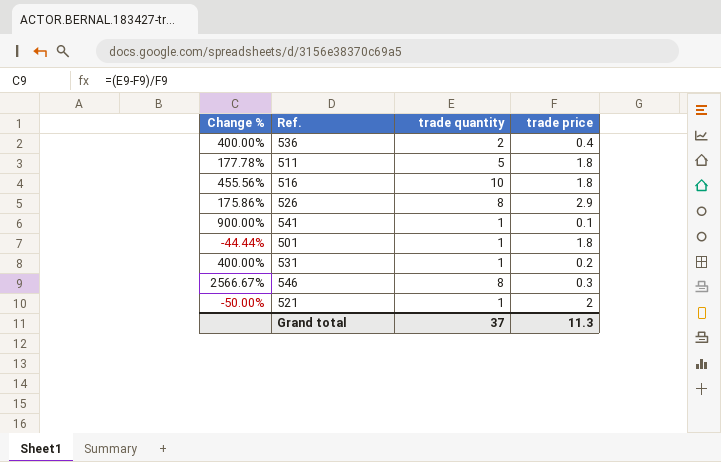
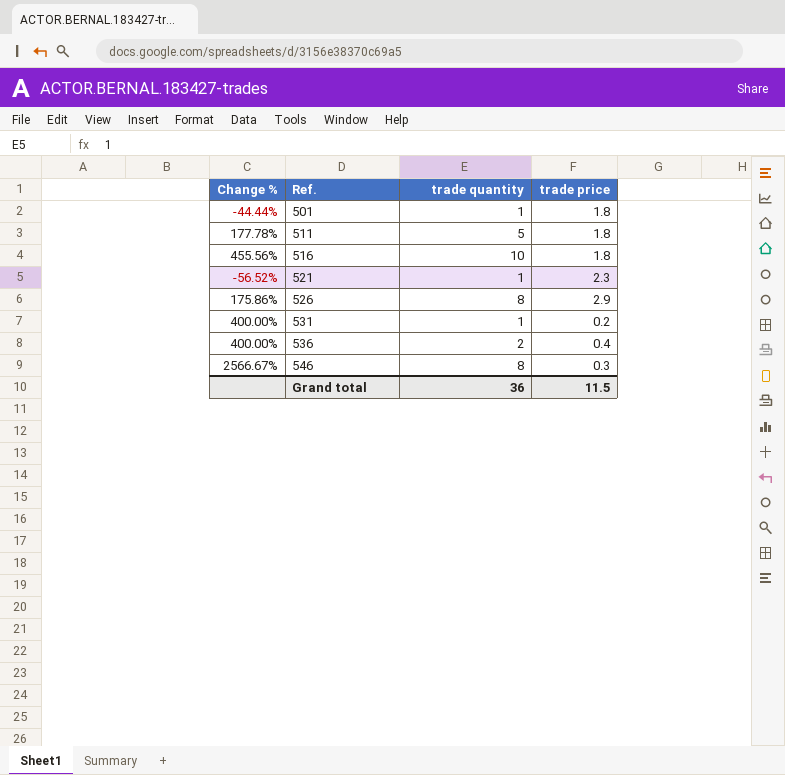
row order: none -> Ref. ascending
row 541: 900.00% | 1 | 0.1 -> none
521 | Change %: -50.00% -> -56.52%
521 | trade price: 2 -> 2.3
Grand total | trade quantity: 37 -> 36
Grand total | trade price: 11.3 -> 11.5

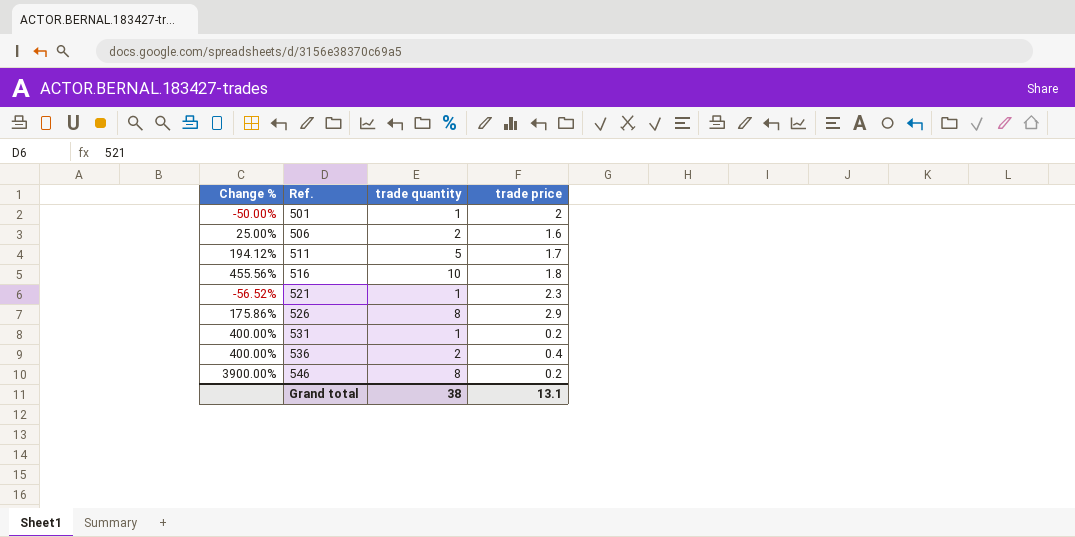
501 | Change %: -44.44% -> -50.00%
501 | trade price: 1.8 -> 2
row 506: none -> 25.00% | 2 | 1.6
511 | Change %: 177.78% -> 194.12%
511 | trade price: 1.8 -> 1.7
546 | Change %: 2566.67% -> 3900.00%
546 | trade price: 0.3 -> 0.2
Grand total | trade quantity: 36 -> 38
Grand total | trade price: 11.5 -> 13.1

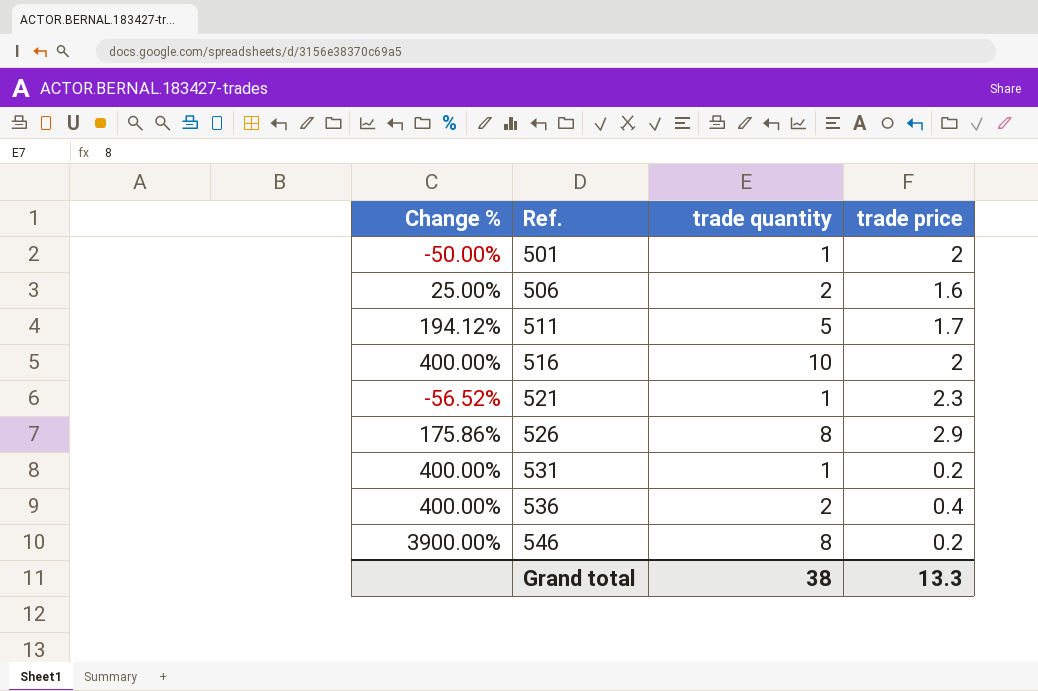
516 | Change %: 455.56% -> 400.00%
516 | trade price: 1.8 -> 2
Grand total | trade price: 13.1 -> 13.3

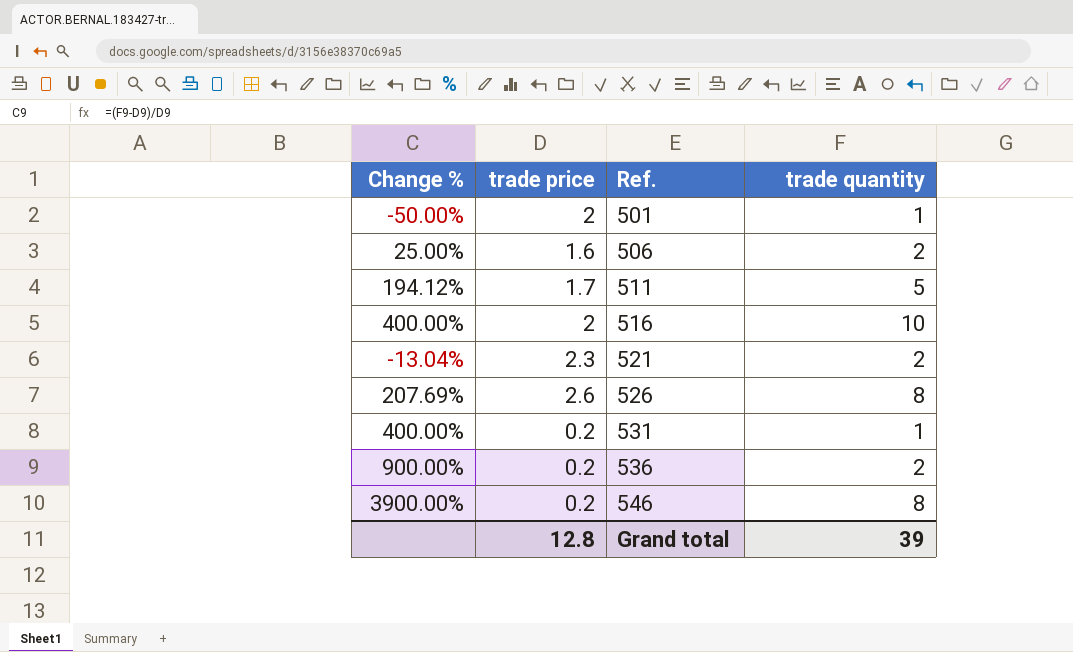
column trade price | position: 4 -> 2
521 | Change %: -56.52% -> -13.04%
521 | trade quantity: 1 -> 2
526 | Change %: 175.86% -> 207.69%
526 | trade price: 2.9 -> 2.6
536 | Change %: 400.00% -> 900.00%
536 | trade price: 0.4 -> 0.2
Grand total | trade price: 13.3 -> 12.8
Grand total | trade quantity: 38 -> 39

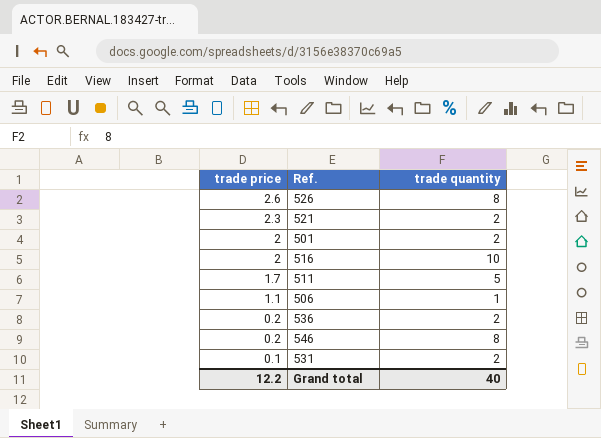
row order: Ref. ascending -> trade price descending
column Change % | formula: ([trade quantity] - [trade price]) / [trade price] -> none
501 | trade quantity: 1 -> 2
506 | trade price: 1.6 -> 1.1
506 | trade quantity: 2 -> 1
531 | trade price: 0.2 -> 0.1
531 | trade quantity: 1 -> 2
Grand total | trade price: 12.8 -> 12.2
Grand total | trade quantity: 39 -> 40

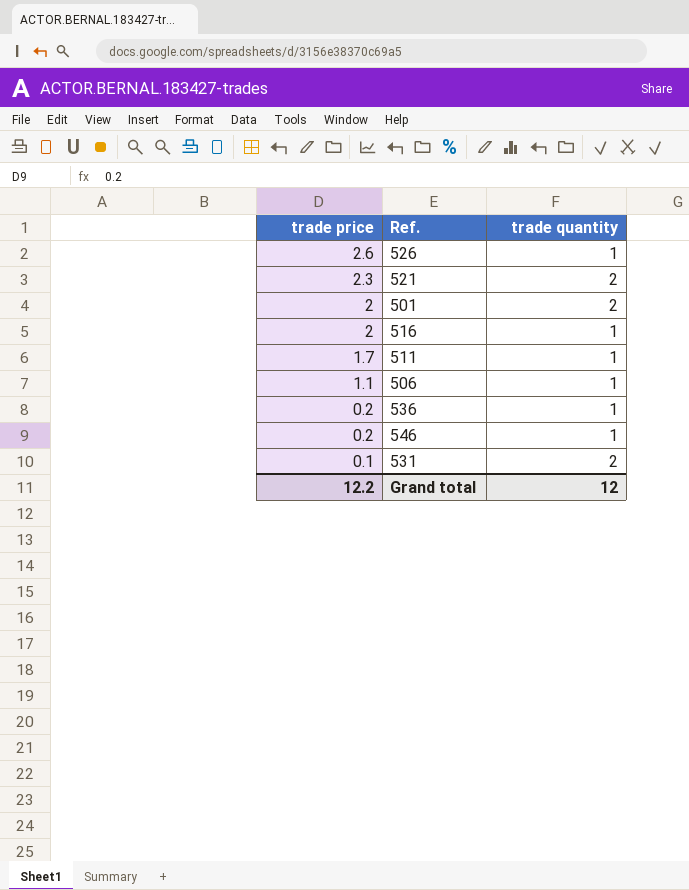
526 | trade quantity: 8 -> 1
516 | trade quantity: 10 -> 1
511 | trade quantity: 5 -> 1
536 | trade quantity: 2 -> 1
546 | trade quantity: 8 -> 1
Grand total | trade quantity: 40 -> 12

